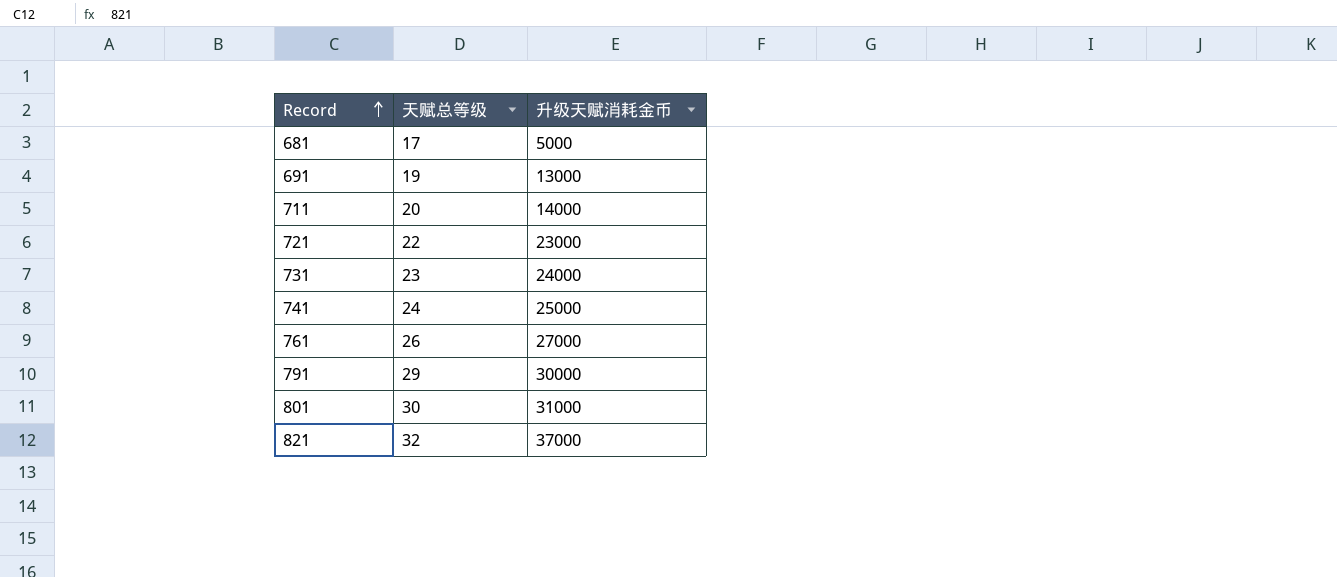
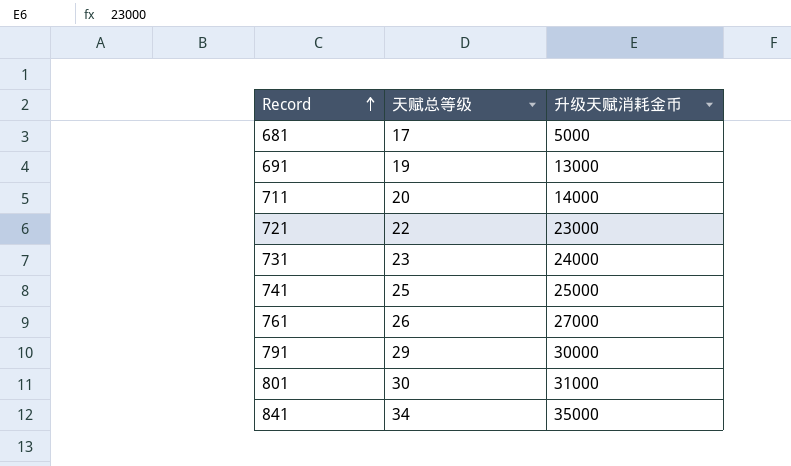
row 821: 32 | 37000 -> none
741 | 天赋总等级: 24 -> 25
row 841: none -> 34 | 35000

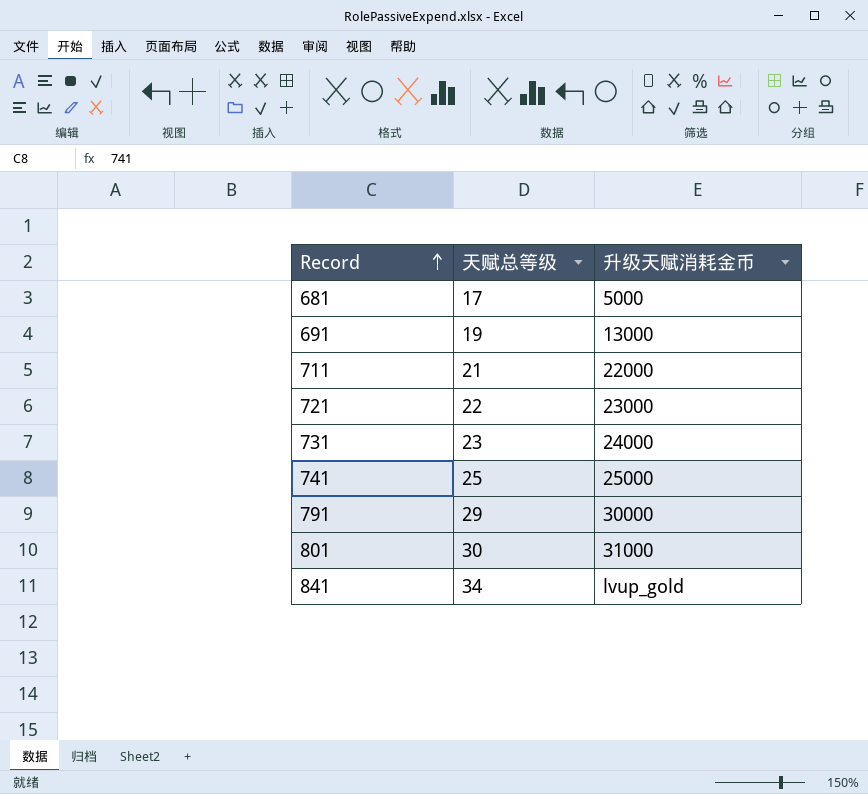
row 761: 26 | 27000 -> none
711 | 天赋总等级: 20 -> 21
711 | 升级天赋消耗金币: 14000 -> 22000
841 | 升级天赋消耗金币: 35000 -> lvup_gold

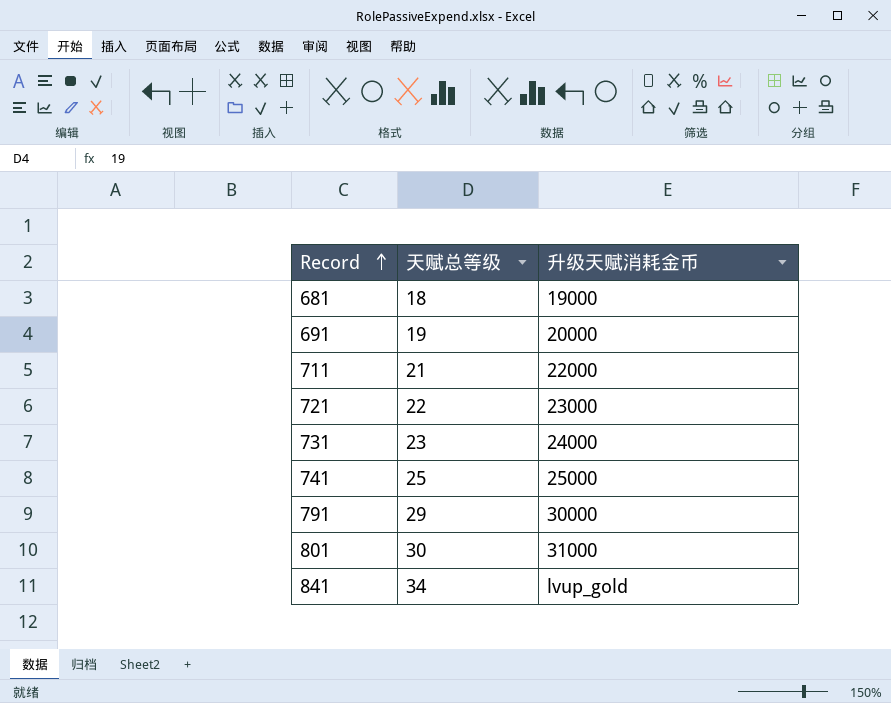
681 | 天赋总等级: 17 -> 18
681 | 升级天赋消耗金币: 5000 -> 19000
691 | 升级天赋消耗金币: 13000 -> 20000

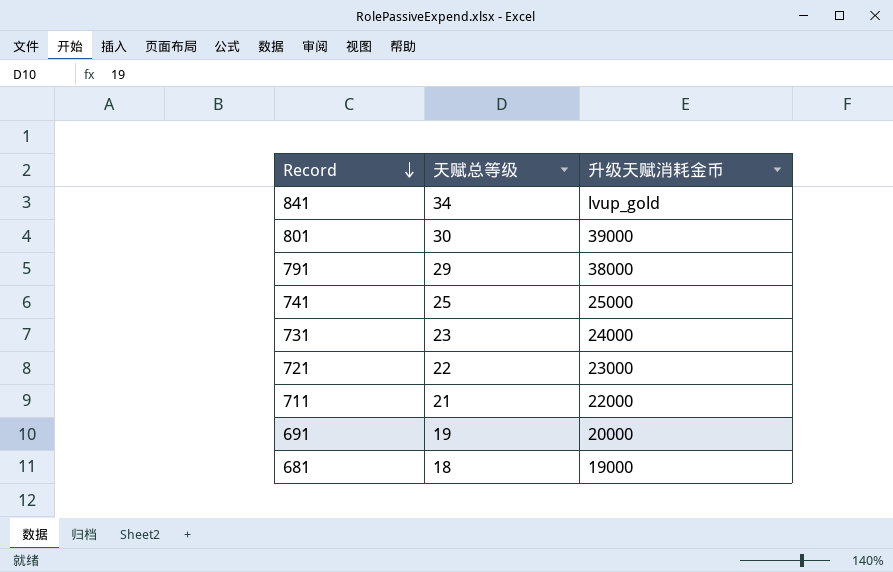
row order: Record ascending -> Record descending
801 | 升级天赋消耗金币: 31000 -> 39000
791 | 升级天赋消耗金币: 30000 -> 38000

